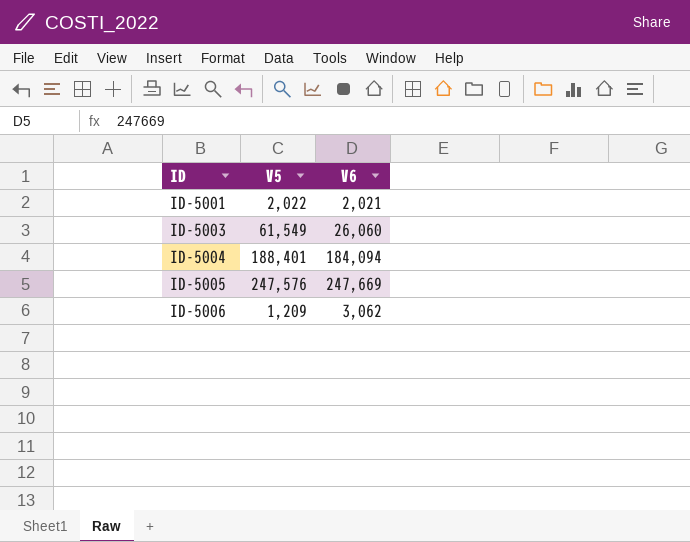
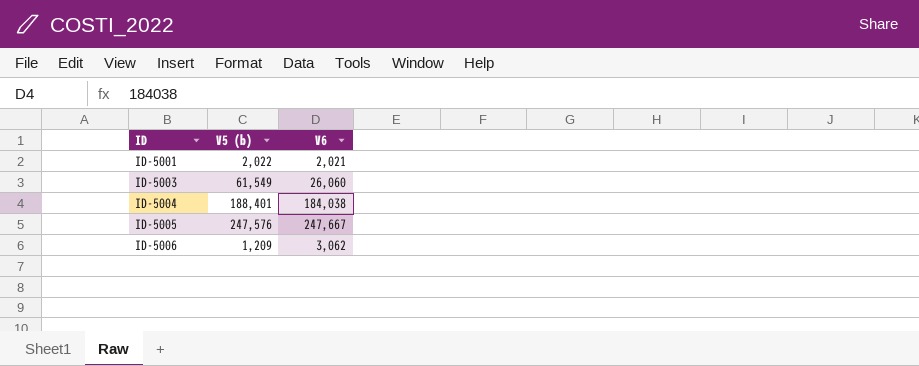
column name: V5 -> V5 (b)
ID-5004 | V6: 184,094 -> 184,038
ID-5005 | V6: 247,669 -> 247,667

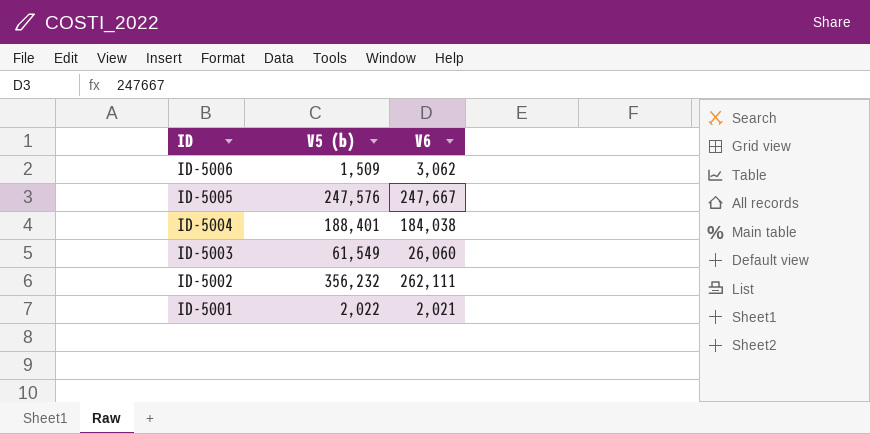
row order: ID ascending -> ID descending
ID-5006 | V5 (b): 1,209 -> 1,509
row ID-5002: none -> 356,232 | 262,111

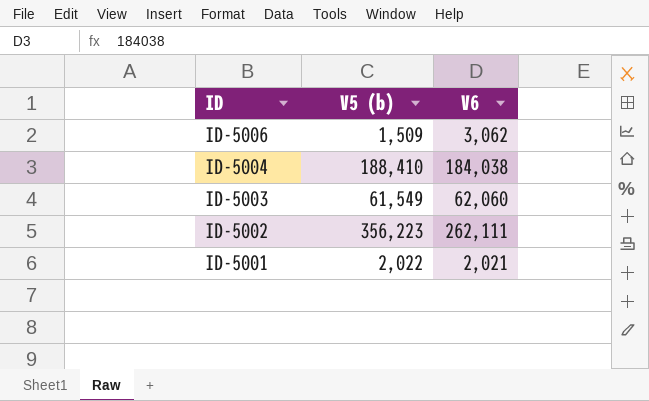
row ID-5005: 247,576 | 247,667 -> none
ID-5004 | V5 (b): 188,401 -> 188,410
ID-5003 | V6: 26,060 -> 62,060
ID-5002 | V5 (b): 356,232 -> 356,223

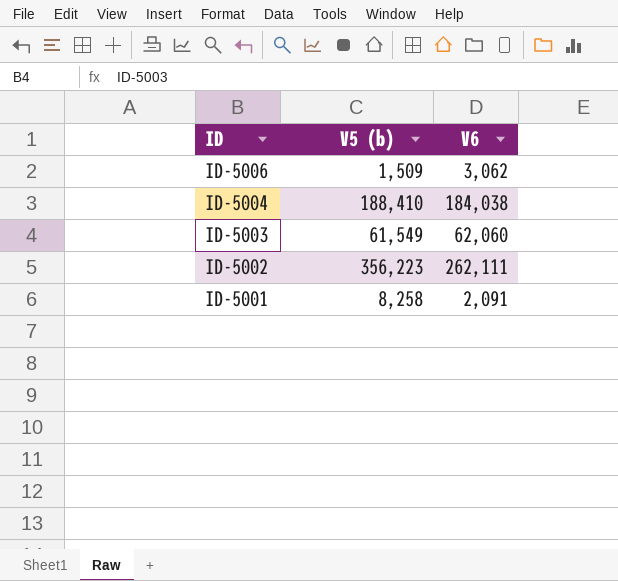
ID-5001 | V5 (b): 2,022 -> 8,258
ID-5001 | V6: 2,021 -> 2,091

